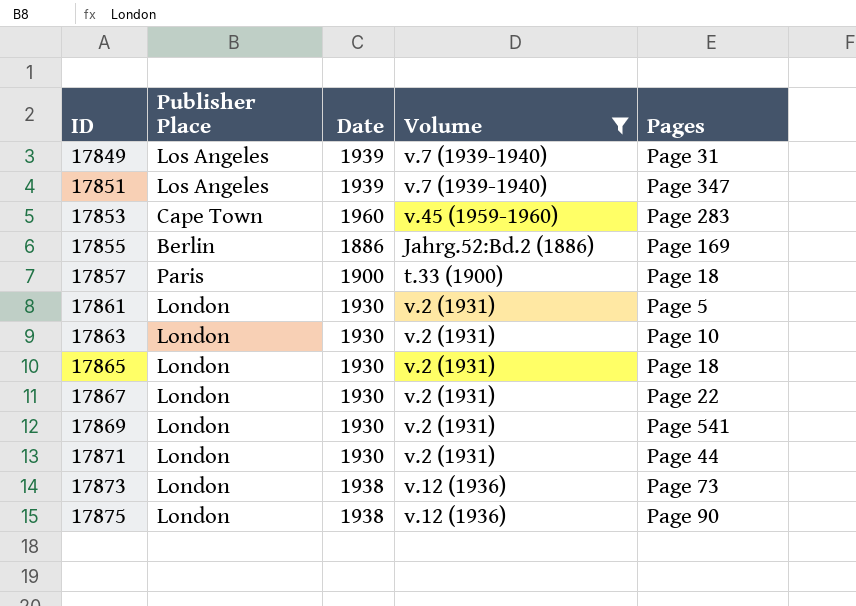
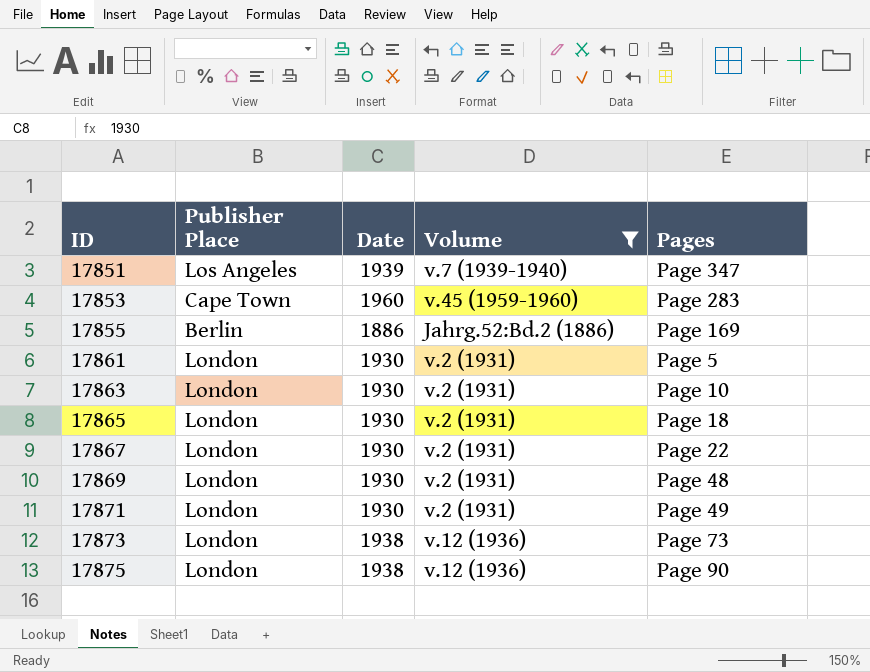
row 17849: Los Angeles | 1939 | v.7 (1939-1940) | Page 31 -> none
row 17857: Paris | 1900 | t.33 (1900) | Page 18 -> none
17869 | Pages: Page 541 -> Page 48
17871 | Pages: Page 44 -> Page 49

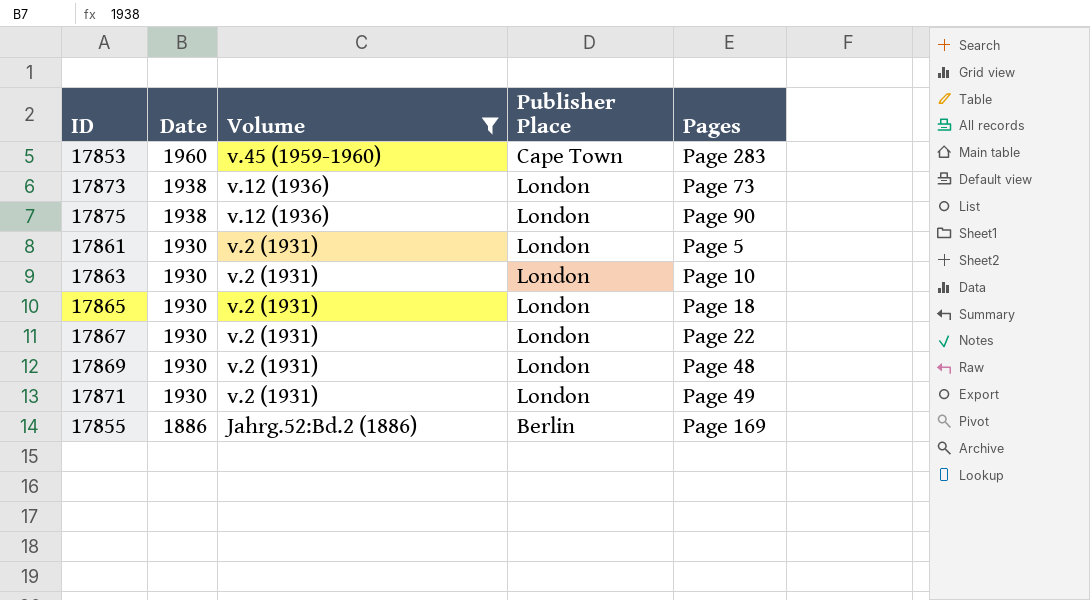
row order: ID ascending -> Date descending
column Publisher Place | position: 2 -> 4
row 17851: Los Angeles | 1939 | v.7 (1939-1940) | Page 347 -> none

